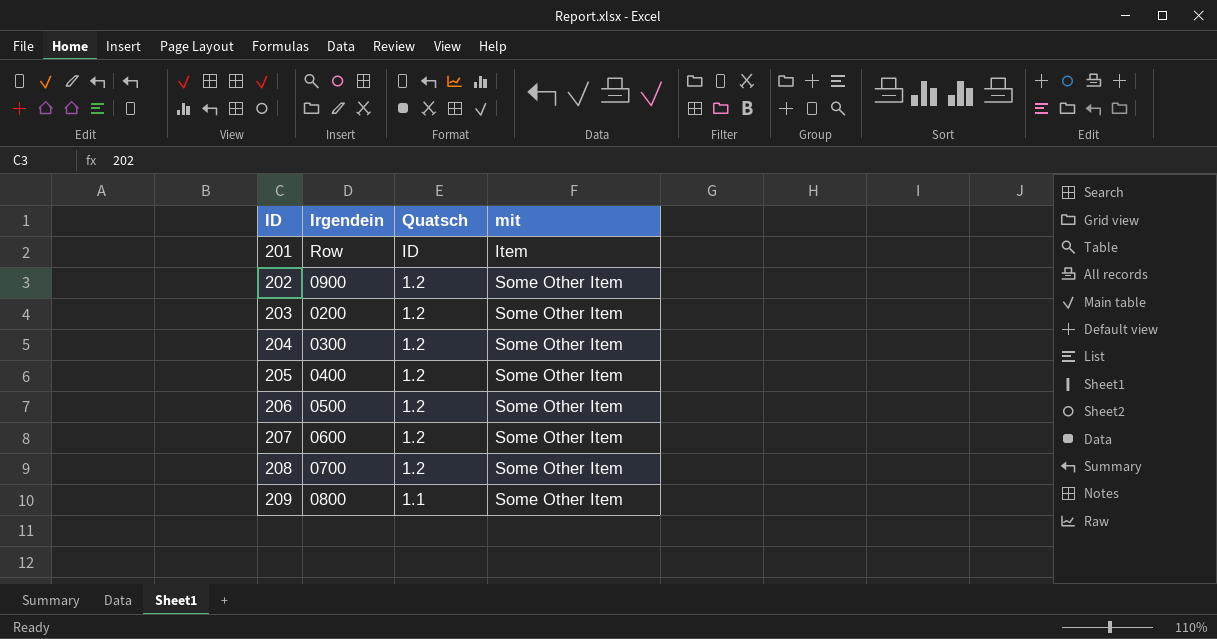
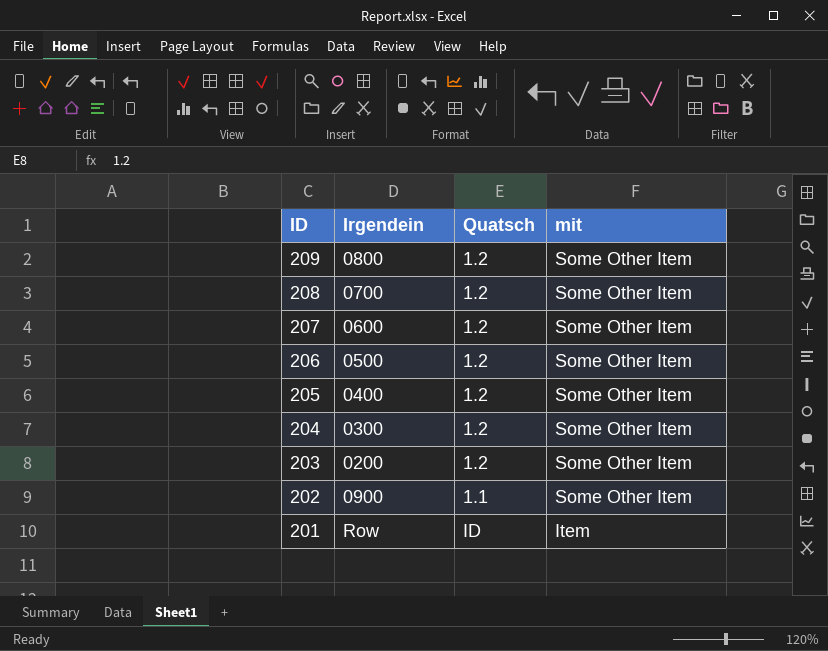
row order: ID ascending -> ID descending
209 | Quatsch: 1.1 -> 1.2
202 | Quatsch: 1.2 -> 1.1

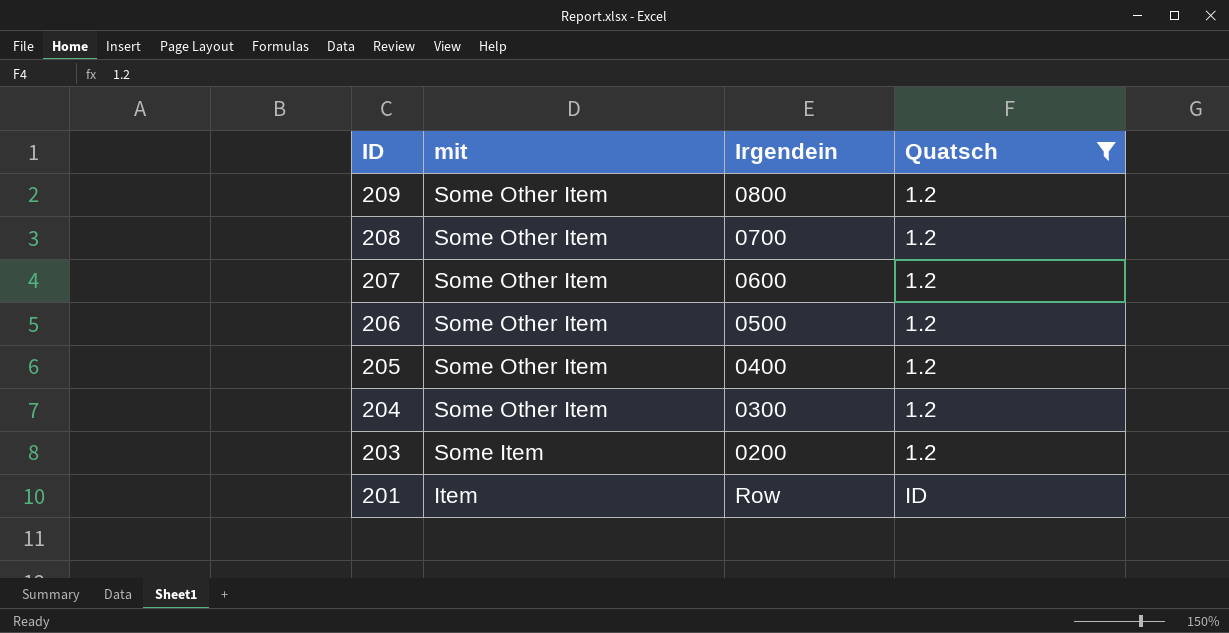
filter: none -> Quatsch != 1.1
column mit | position: 4 -> 2
203 | mit: Some Other Item -> Some Item

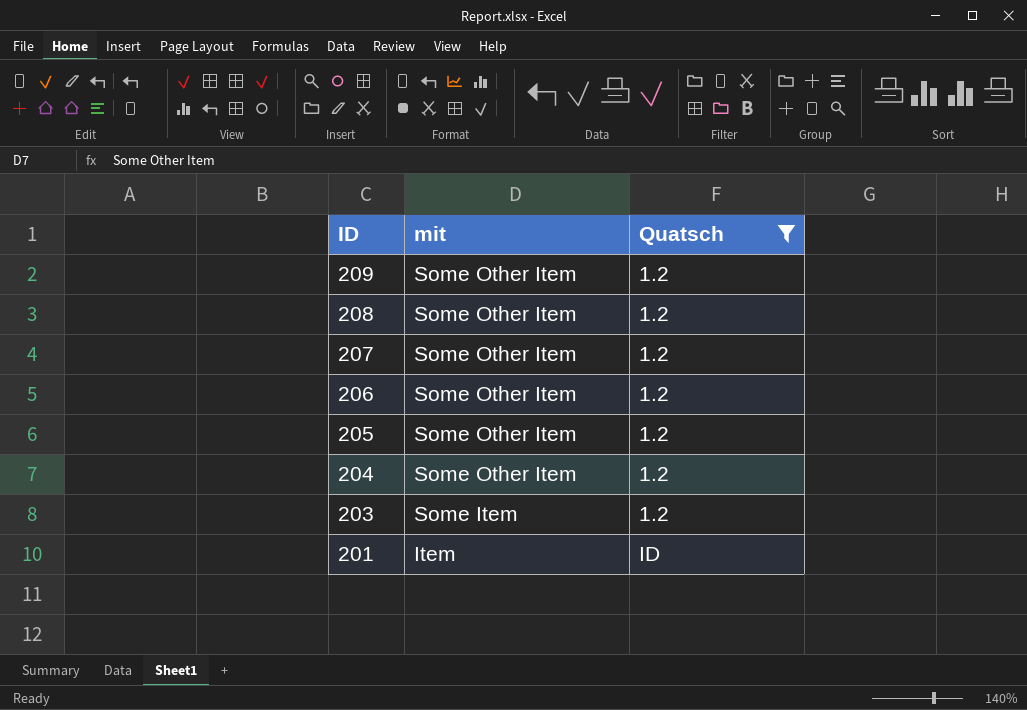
column Irgendein | position: 3 -> none

